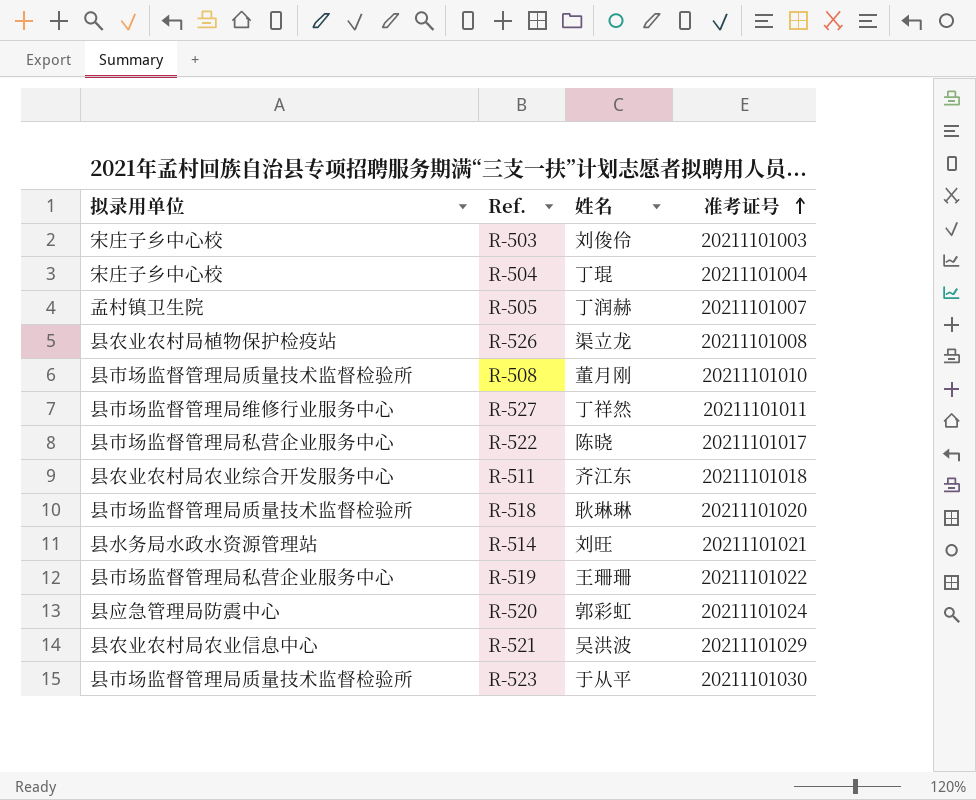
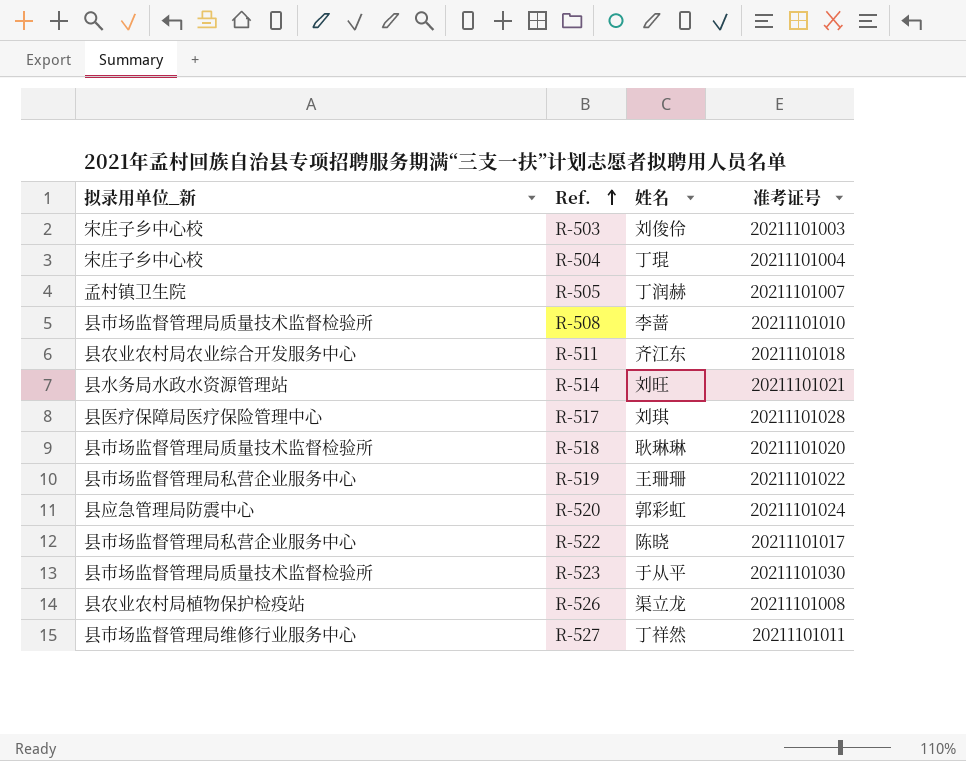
row order: 准考证号 ascending -> Ref. ascending
column name: 拟录用单位 -> 拟录用单位_新
row R-521: 县农业农村局农业信息中心 | 吴洪波 | 20211101029 -> none
R-508 | 姓名: 董月刚 -> 李蔷
row R-517: none -> 县医疗保障局医疗保险管理中心 | 刘琪 | 20211101028

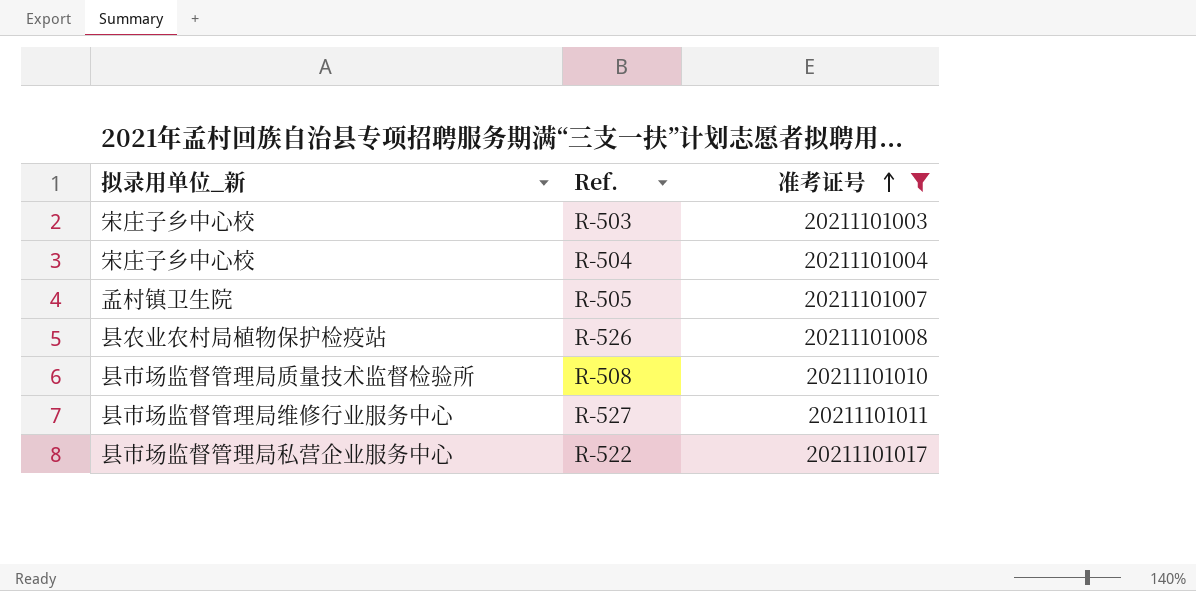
filter: none -> 准考证号 <= 20211101017
row order: Ref. ascending -> 准考证号 ascending
column 姓名 | position: 3 -> none

